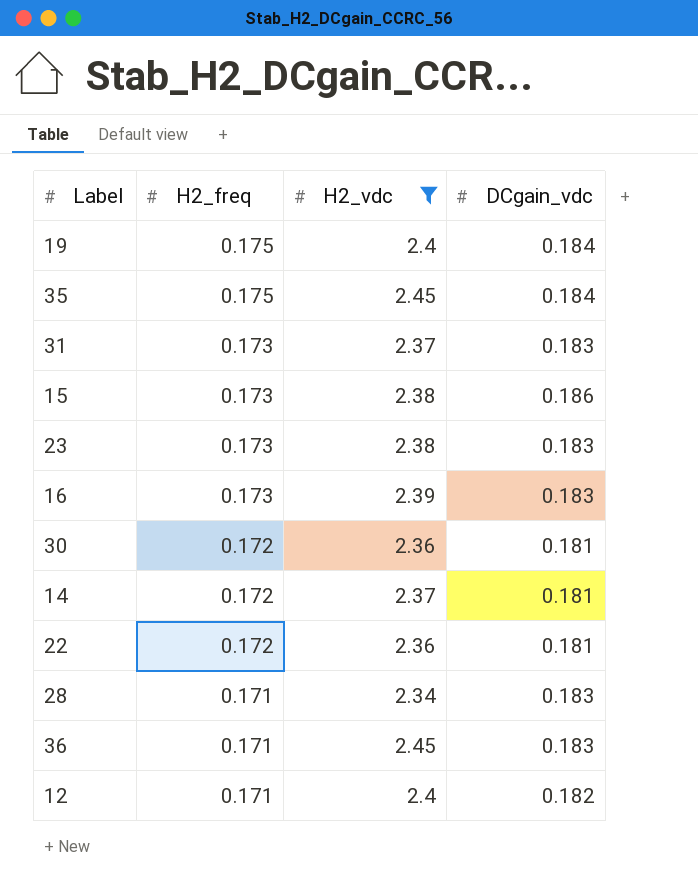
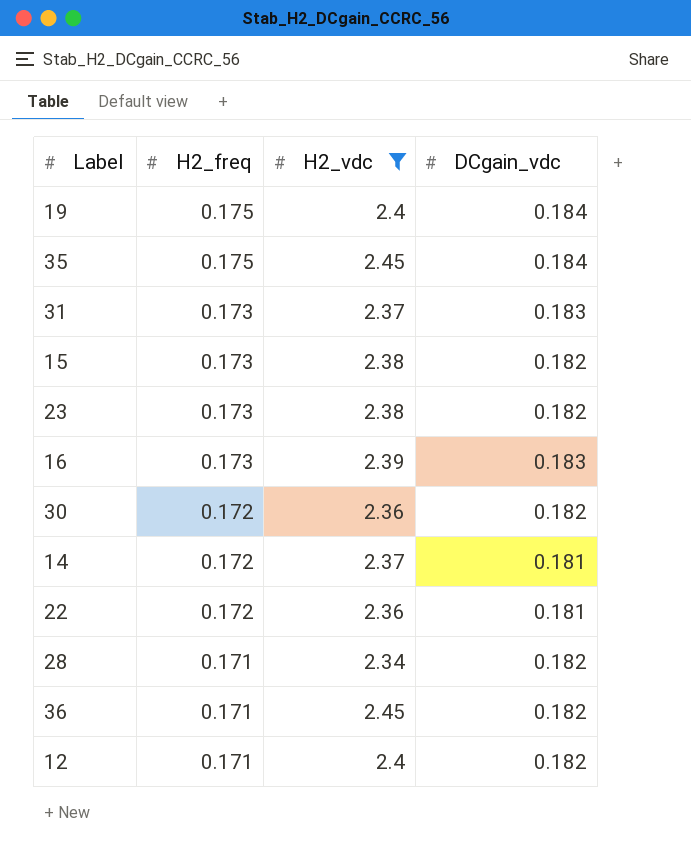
15 | DCgain_vdc: 0.186 -> 0.182
23 | DCgain_vdc: 0.183 -> 0.182
30 | DCgain_vdc: 0.181 -> 0.182
28 | DCgain_vdc: 0.183 -> 0.182
36 | DCgain_vdc: 0.183 -> 0.182

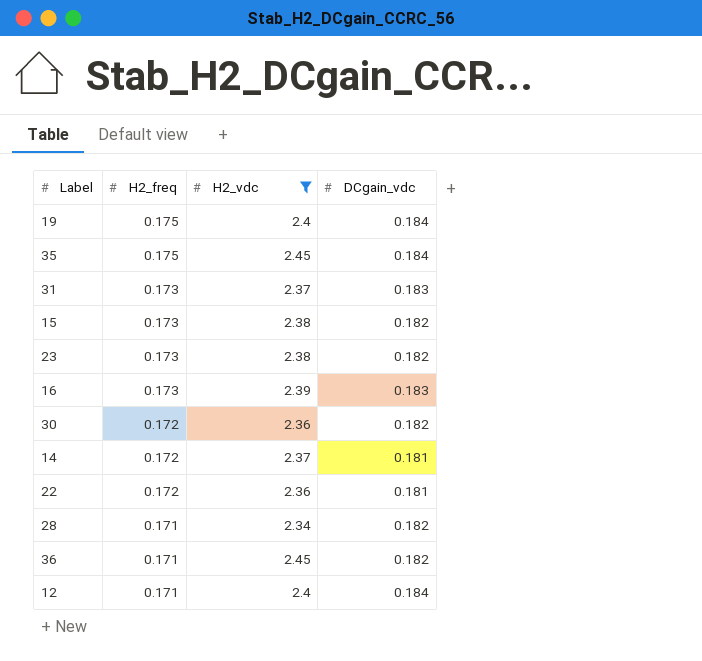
12 | DCgain_vdc: 0.182 -> 0.184

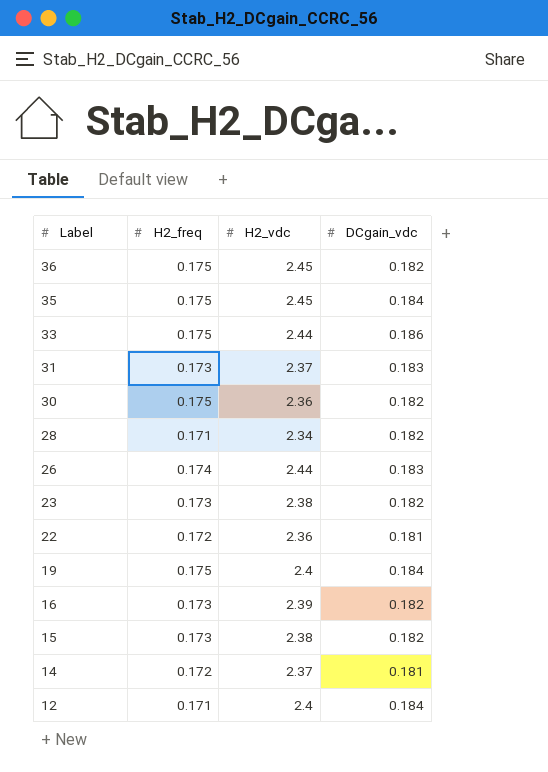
filter: H2_vdc != 2.44 -> none
row order: H2_freq descending -> Label descending
36 | H2_freq: 0.171 -> 0.175
30 | H2_freq: 0.172 -> 0.175
16 | DCgain_vdc: 0.183 -> 0.182

